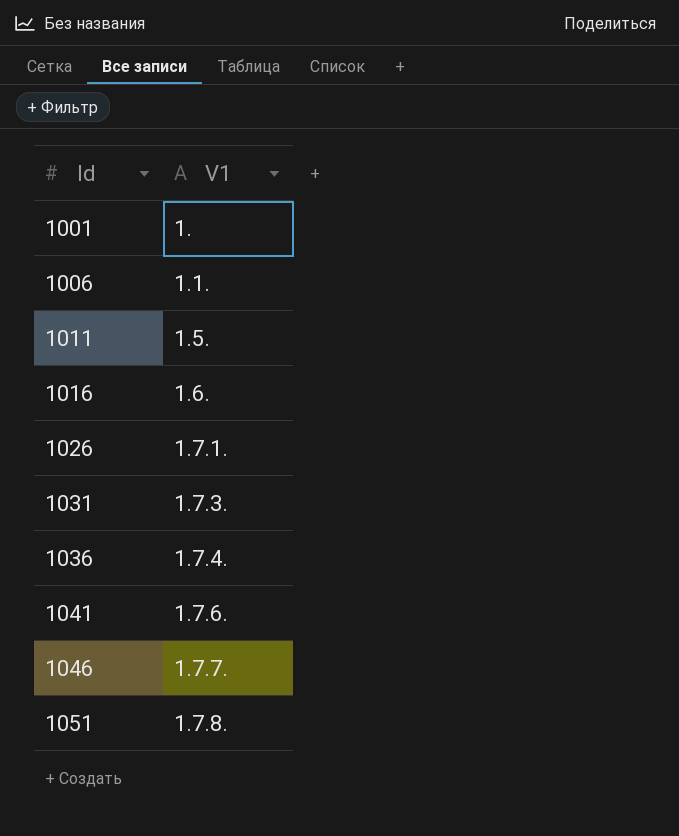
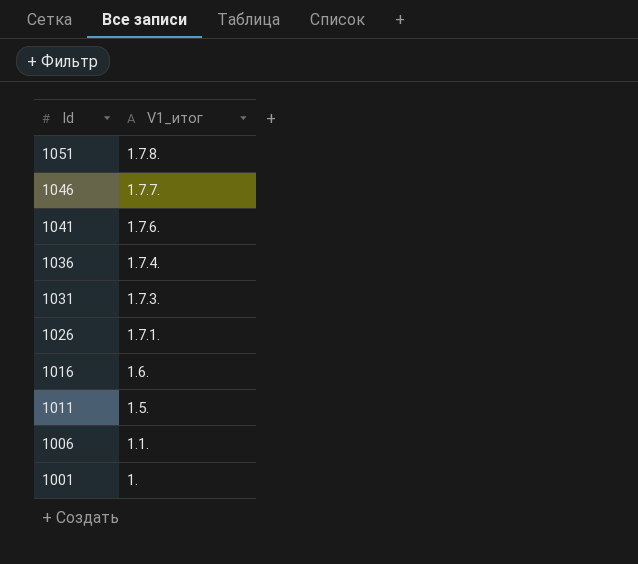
row order: Id ascending -> Id descending
column name: V1 -> V1_итог

